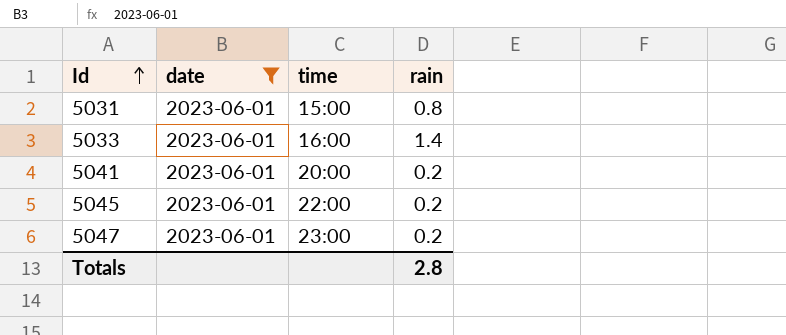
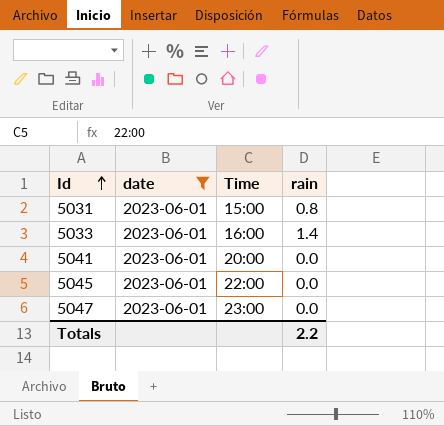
column name: time -> Time
5041 | rain: 0.2 -> 0.0
5045 | rain: 0.2 -> 0.0
5047 | rain: 0.2 -> 0.0
Totals | rain: 2.8 -> 2.2

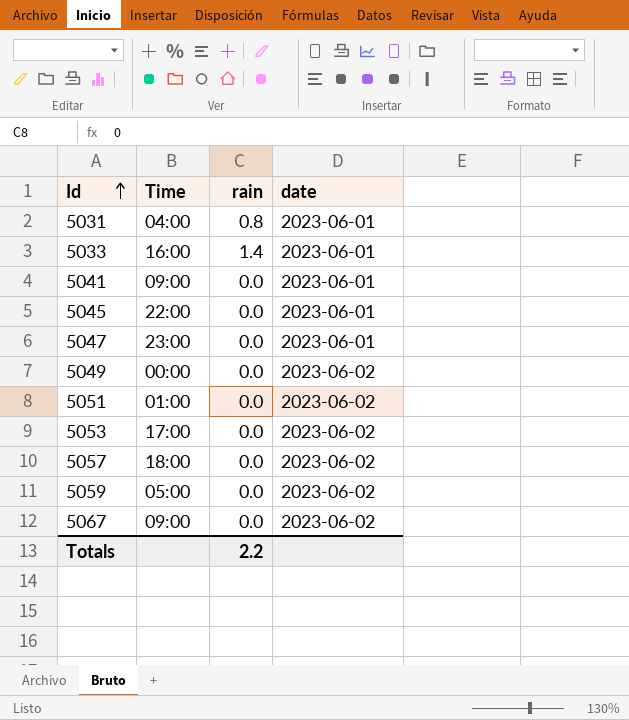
filter: date = 2023-06-01 -> none
column date | position: 2 -> 4
5031 | Time: 15:00 -> 04:00
5041 | Time: 20:00 -> 09:00

